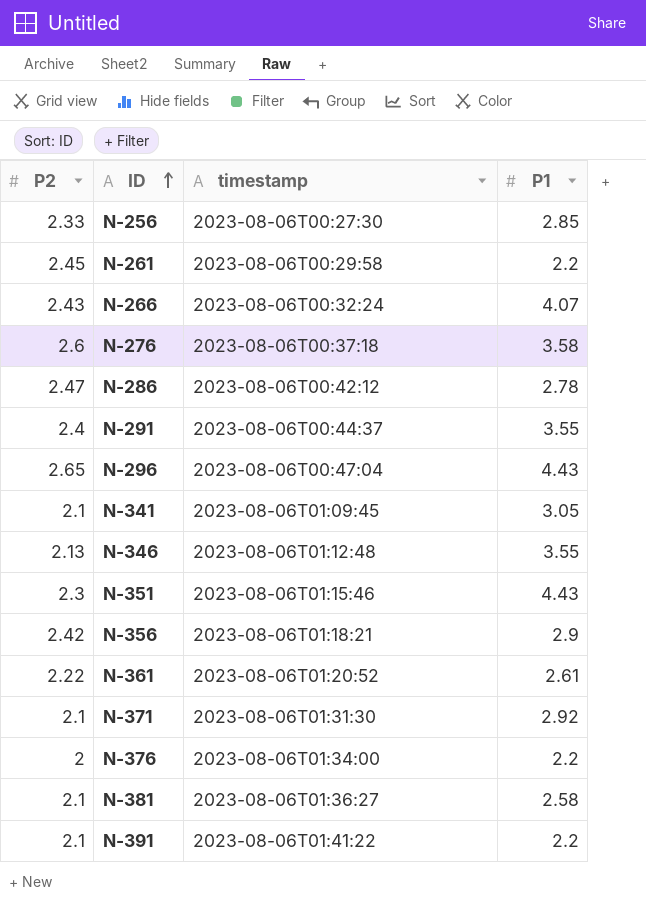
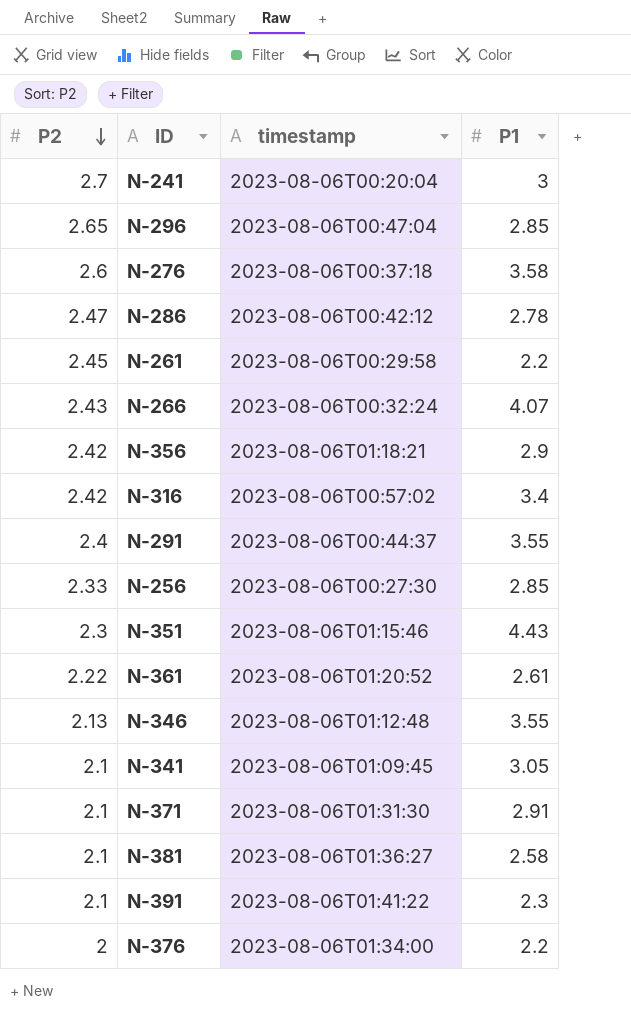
row order: ID ascending -> P2 descending
row N-241: none -> 2.7 | 2023-08-06T00:20:04 | 3
N-296 | P1: 4.43 -> 2.85
row N-316: none -> 2.42 | 2023-08-06T00:57:02 | 3.4
N-371 | P1: 2.92 -> 2.91
N-391 | P1: 2.2 -> 2.3

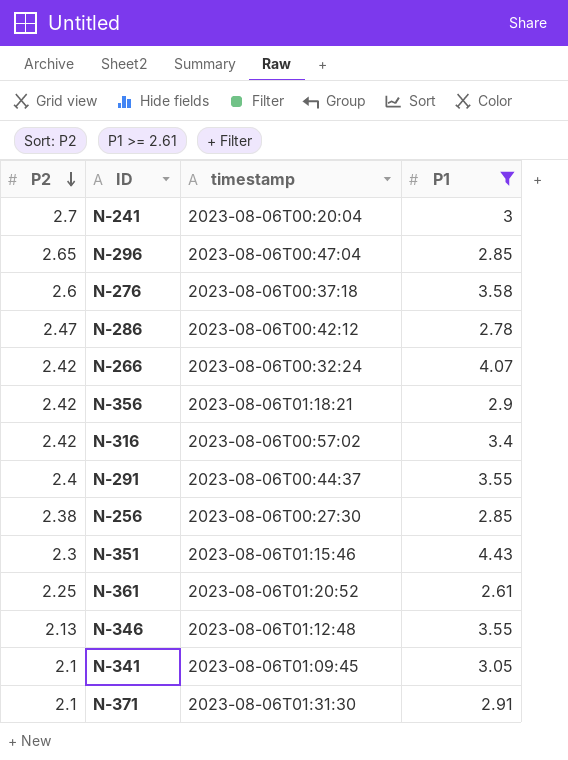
filter: none -> P1 >= 2.61
N-266 | P2: 2.43 -> 2.42
N-256 | P2: 2.33 -> 2.38
N-361 | P2: 2.22 -> 2.25

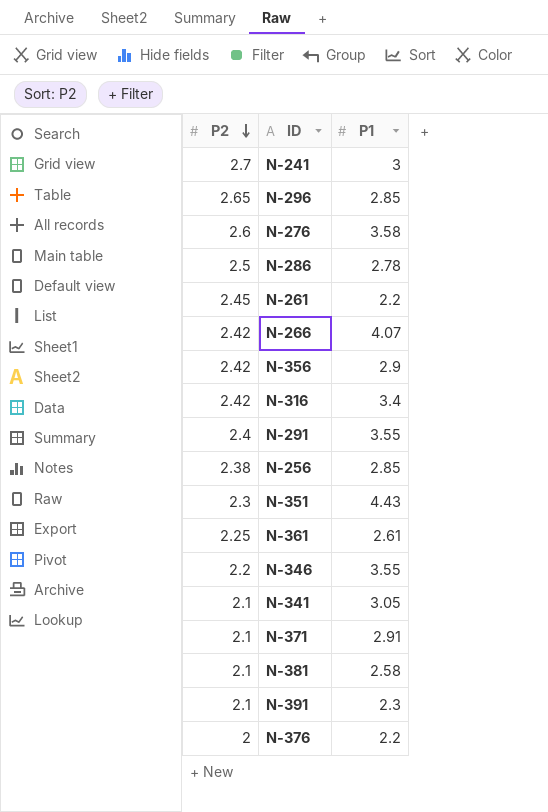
filter: P1 >= 2.61 -> none
column timestamp | position: 3 -> none
N-286 | P2: 2.47 -> 2.5
N-346 | P2: 2.13 -> 2.2

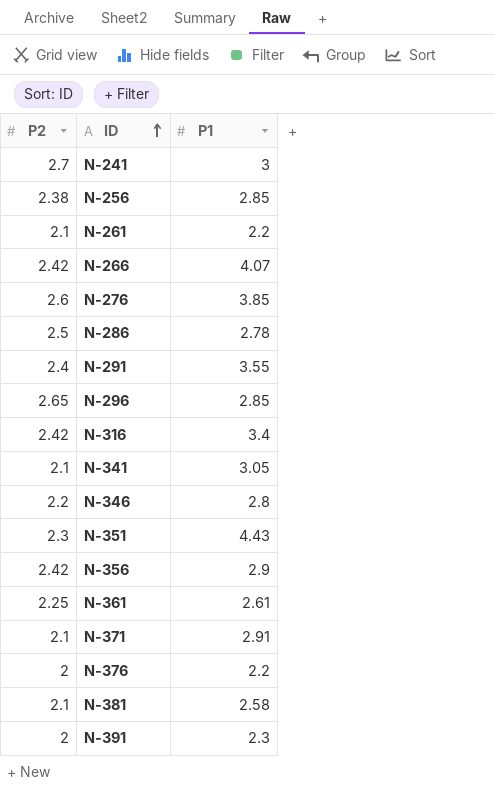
row order: P2 descending -> ID ascending
N-261 | P2: 2.45 -> 2.1
N-276 | P1: 3.58 -> 3.85
N-346 | P1: 3.55 -> 2.8
N-391 | P2: 2.1 -> 2

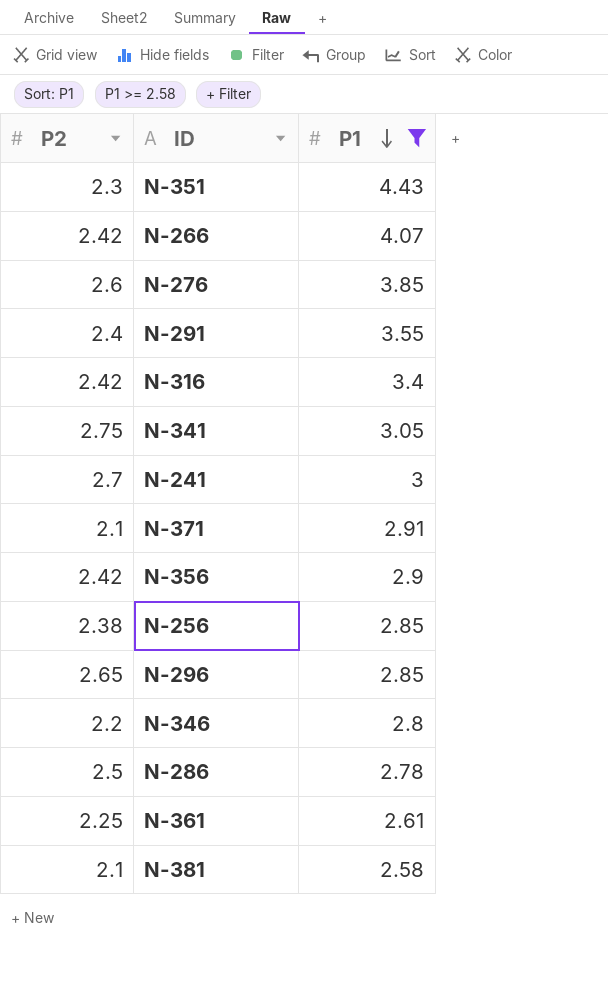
filter: none -> P1 >= 2.58
row order: ID ascending -> P1 descending
N-341 | P2: 2.1 -> 2.75

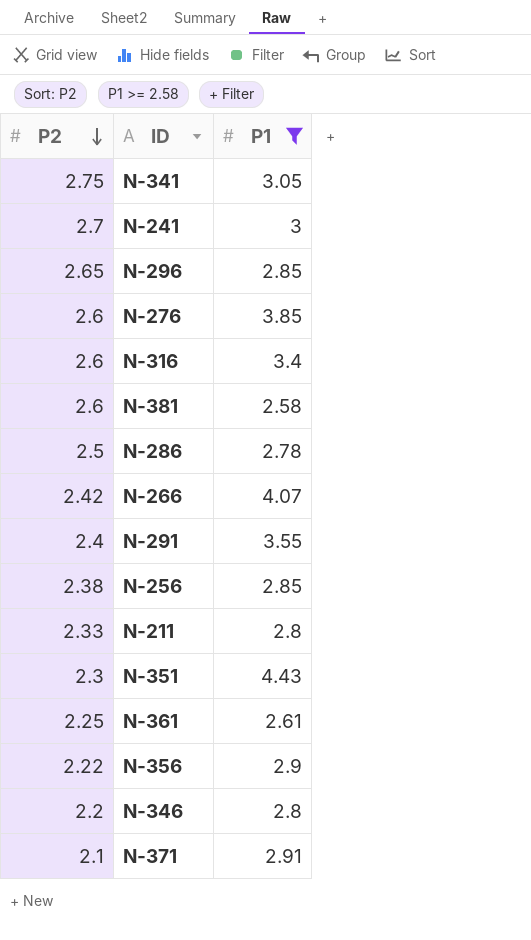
row order: P1 descending -> P2 descending
N-316 | P2: 2.42 -> 2.6
N-381 | P2: 2.1 -> 2.6
row N-211: none -> 2.33 | 2.8
N-356 | P2: 2.42 -> 2.22

